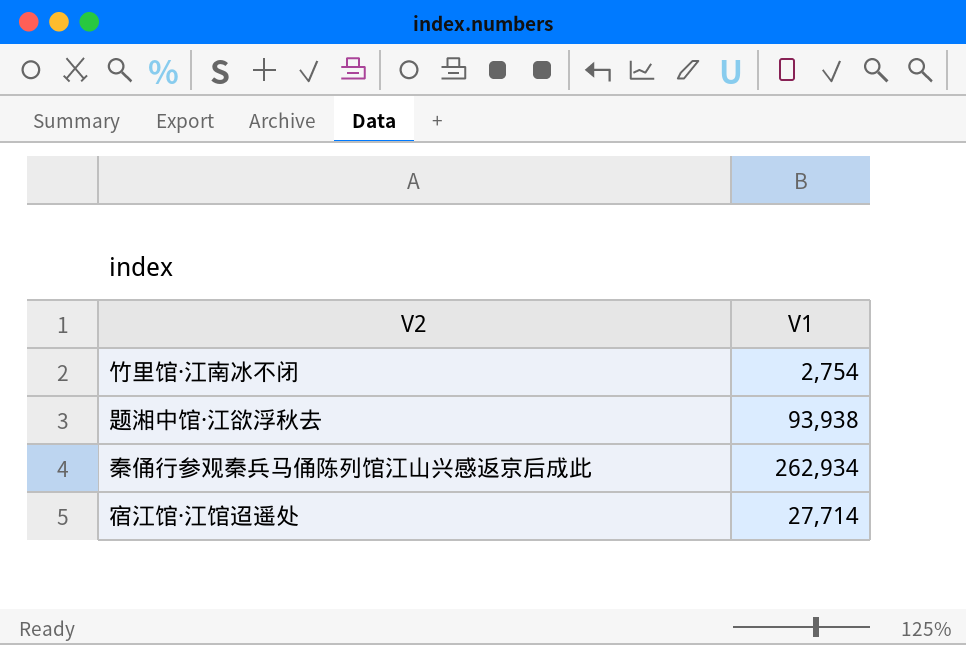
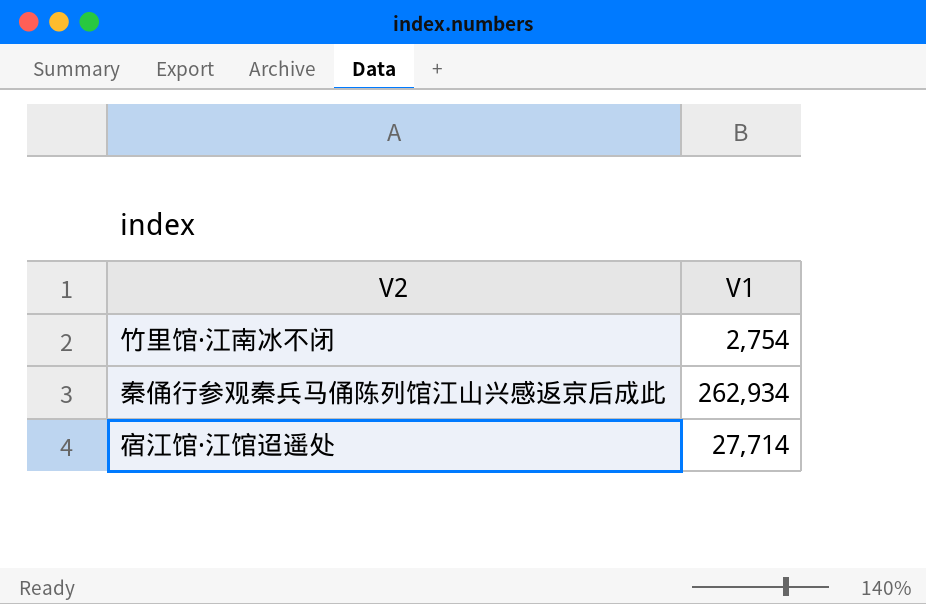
row 题湘中馆·江欲浮秋去: 93,938 -> none

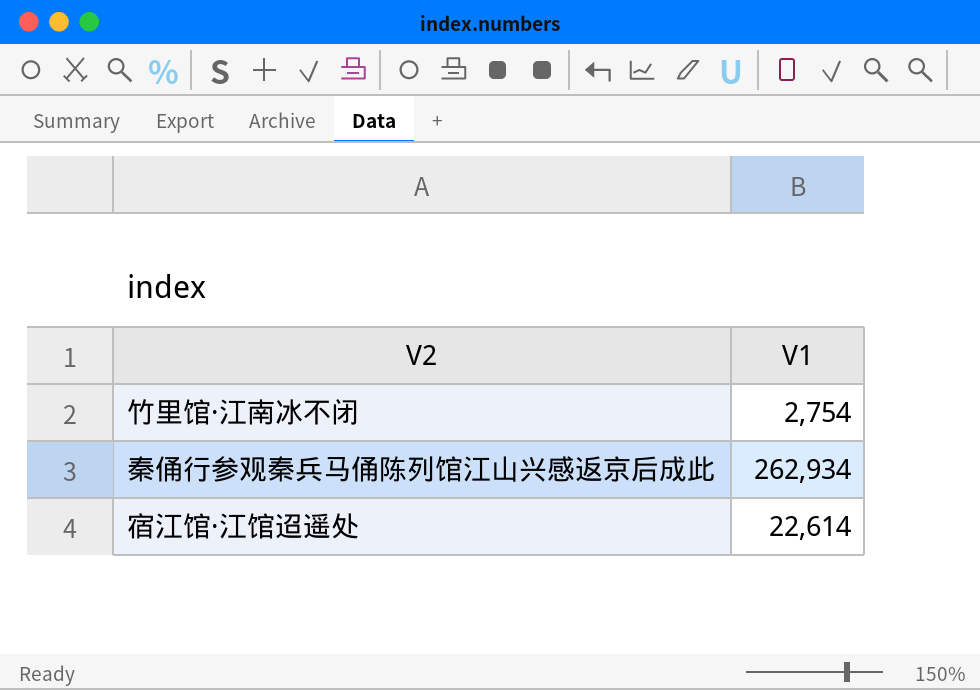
宿江馆·江馆迢遥处 | V1: 27,714 -> 22,614

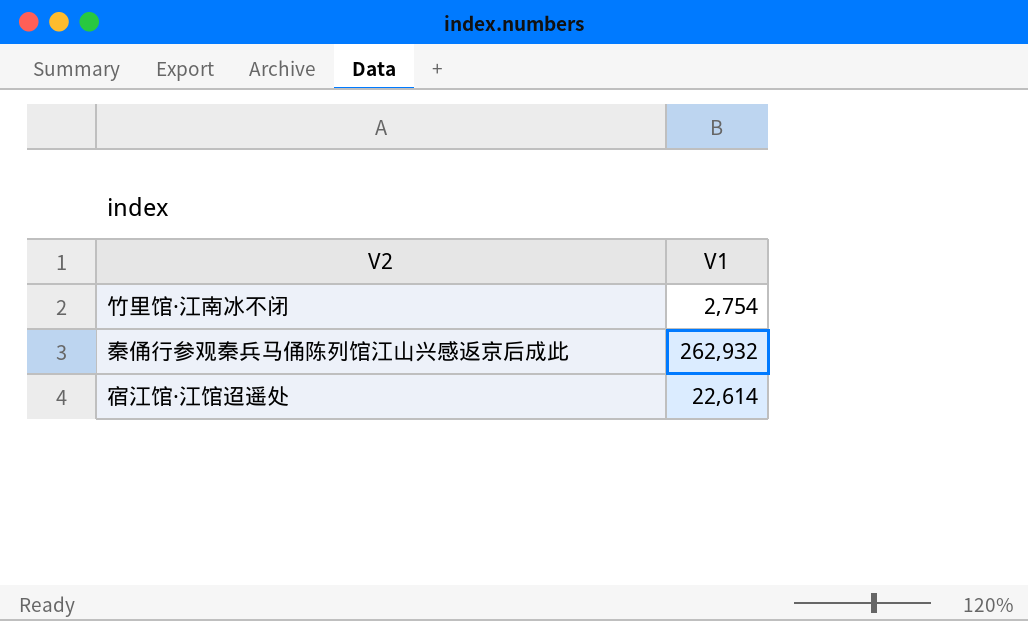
秦俑行参观秦兵马俑陈列馆江山兴感返京后成此 | V1: 262,934 -> 262,932

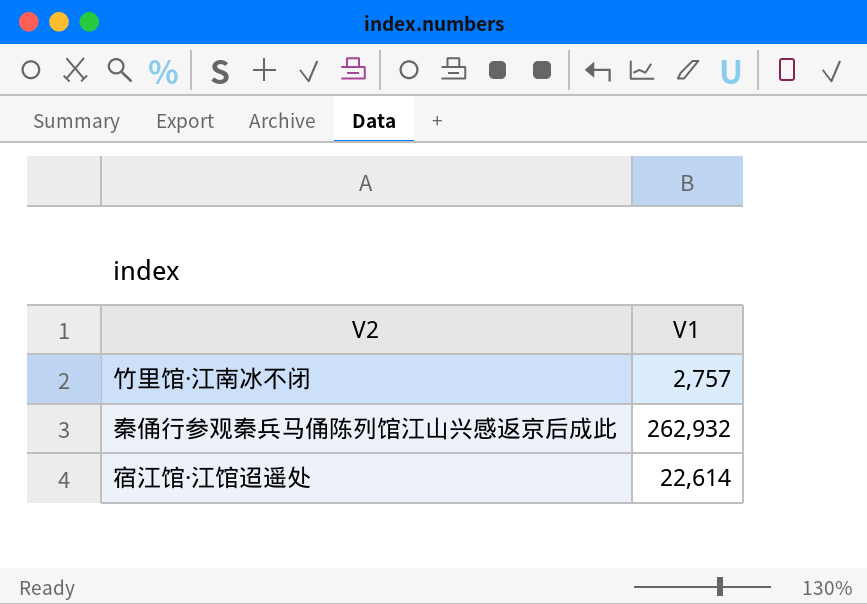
竹里馆·江南冰不闭 | V1: 2,754 -> 2,757

